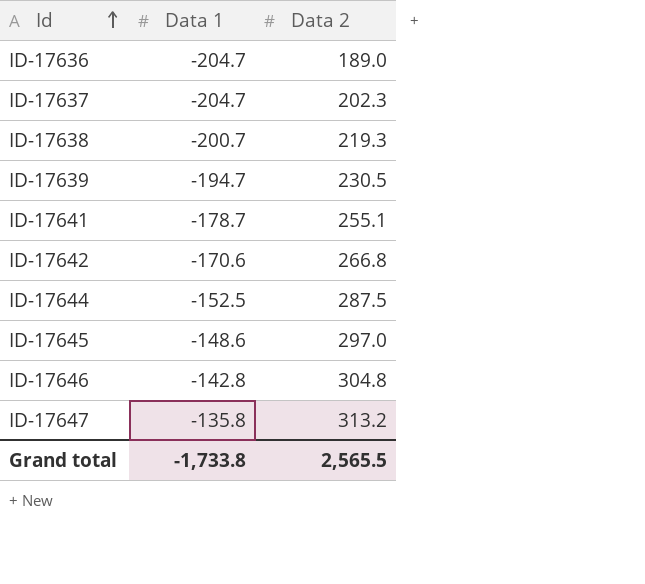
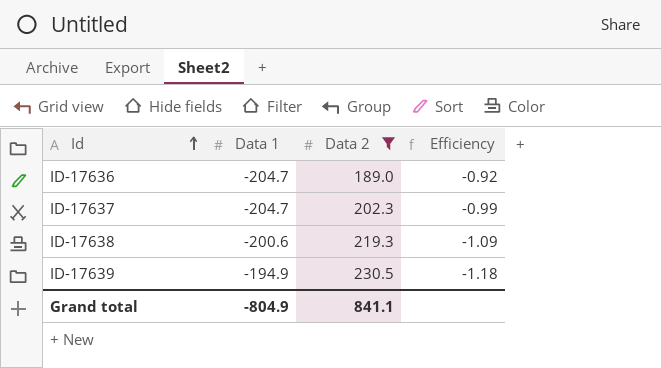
filter: none -> Data 2 <= 230.5
column Efficiency | formula: none -> [Data 2] / [Data 1]
ID-17638 | Data 1: -200.7 -> -200.6
ID-17639 | Data 1: -194.7 -> -194.9
Grand total | Data 1: -1,733.8 -> -804.9
Grand total | Data 2: 2,565.5 -> 841.1

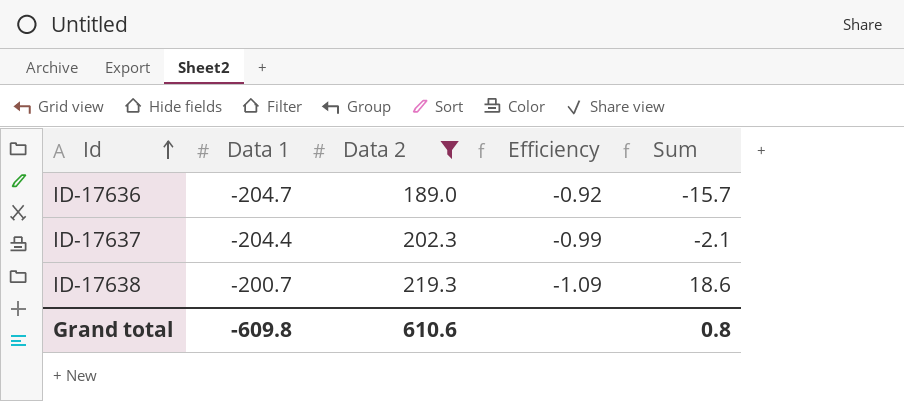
column Sum | formula: none -> [Data 1] + [Data 2]
row ID-17639: -194.9 | 230.5 | -1.18 -> none
ID-17637 | Data 1: -204.7 -> -204.4
ID-17638 | Data 1: -200.6 -> -200.7
Grand total | Data 1: -804.9 -> -609.8
Grand total | Data 2: 841.1 -> 610.6

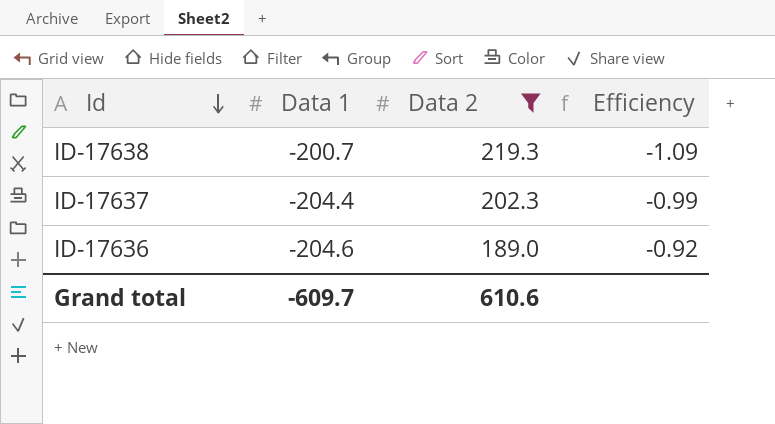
row order: Id ascending -> Id descending
column Sum | formula: [Data 1] + [Data 2] -> none
ID-17636 | Data 1: -204.7 -> -204.6
Grand total | Data 1: -609.8 -> -609.7

